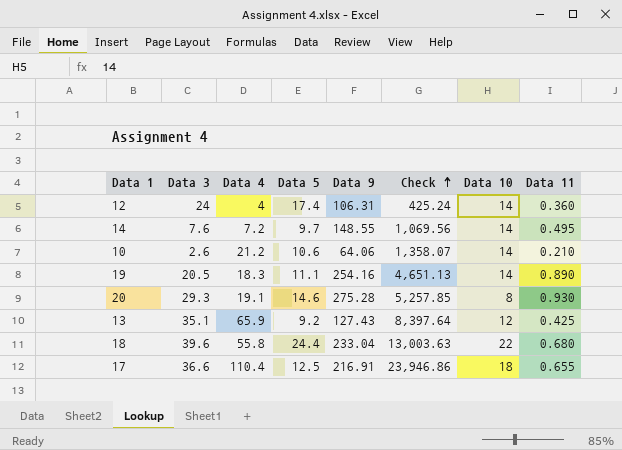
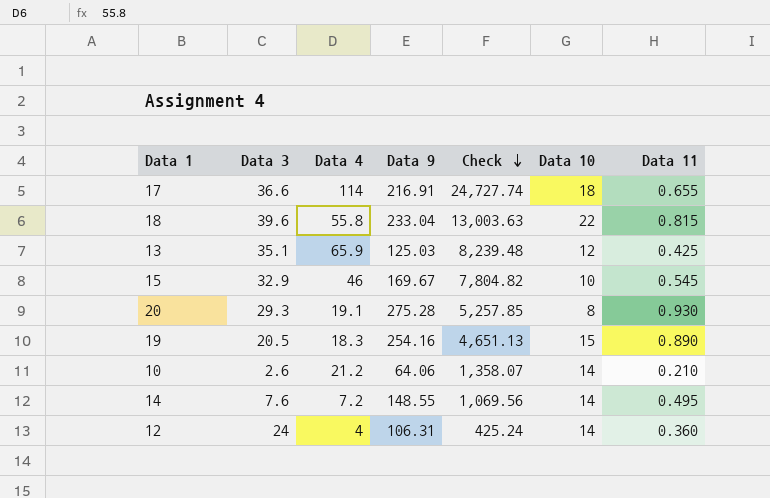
row order: Check ascending -> Check descending
column Data 5 | position: 4 -> none
17 | Data 4: 110.4 -> 114
17 | Check: 23,946.86 -> 24,727.74
18 | Data 11: 0.680 -> 0.815
13 | Data 9: 127.43 -> 125.03
13 | Check: 8,397.64 -> 8,239.48
row 15: none -> 32.9 | 46 | 169.67 | 7,804.82 | 10 | 0.545
19 | Data 10: 14 -> 15

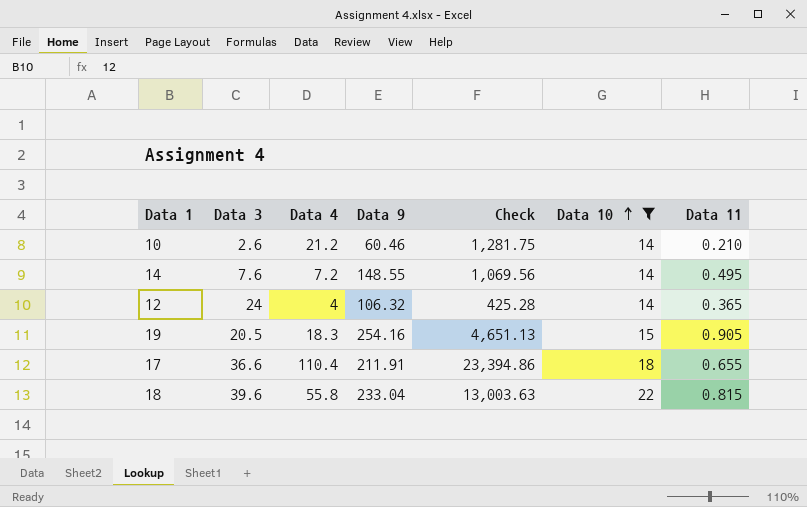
filter: none -> Data 10 >= 14
row order: Check descending -> Data 10 ascending
10 | Data 9: 64.06 -> 60.46
10 | Check: 1,358.07 -> 1,281.75
12 | Data 9: 106.31 -> 106.32
12 | Check: 425.24 -> 425.28
12 | Data 11: 0.360 -> 0.365
19 | Data 11: 0.890 -> 0.905
17 | Data 4: 114 -> 110.4
17 | Data 9: 216.91 -> 211.91
17 | Check: 24,727.74 -> 23,394.86

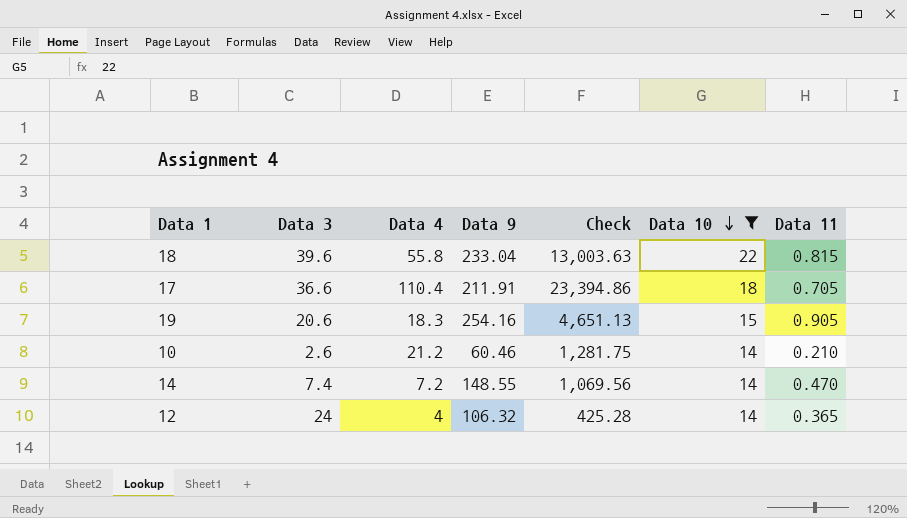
row order: Data 10 ascending -> Data 10 descending
17 | Data 11: 0.655 -> 0.705
19 | Data 3: 20.5 -> 20.6
14 | Data 3: 7.6 -> 7.4
14 | Data 11: 0.495 -> 0.470

